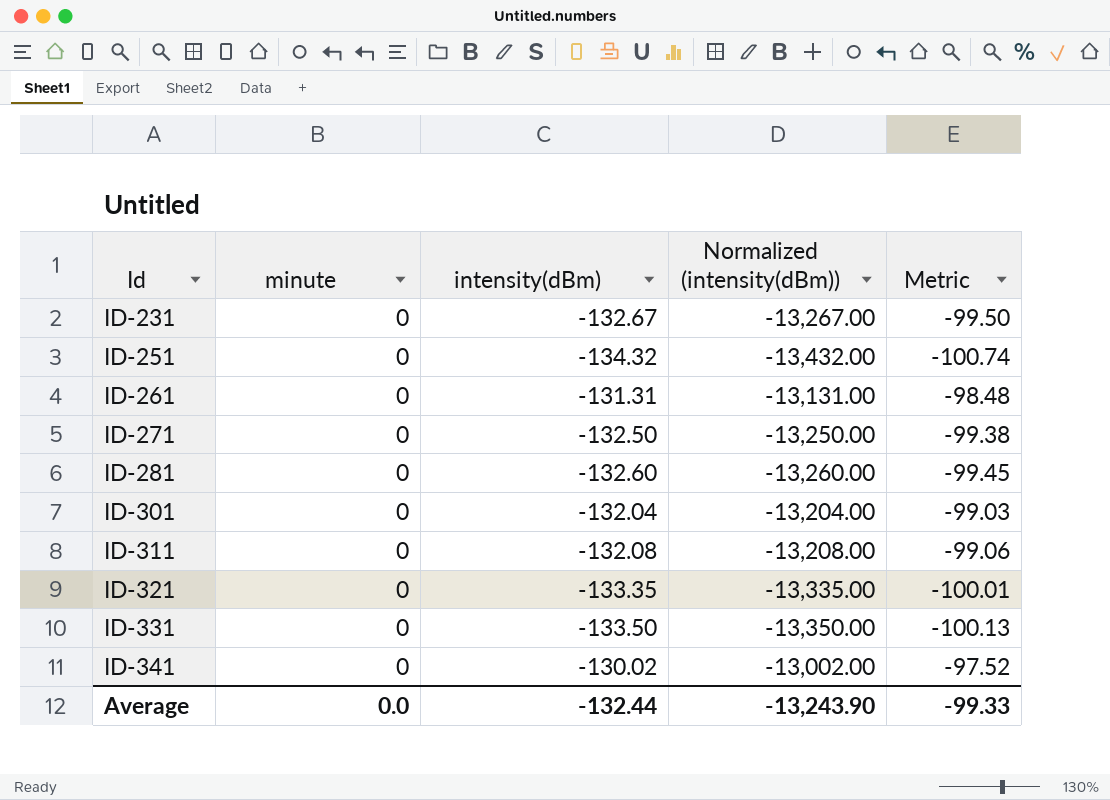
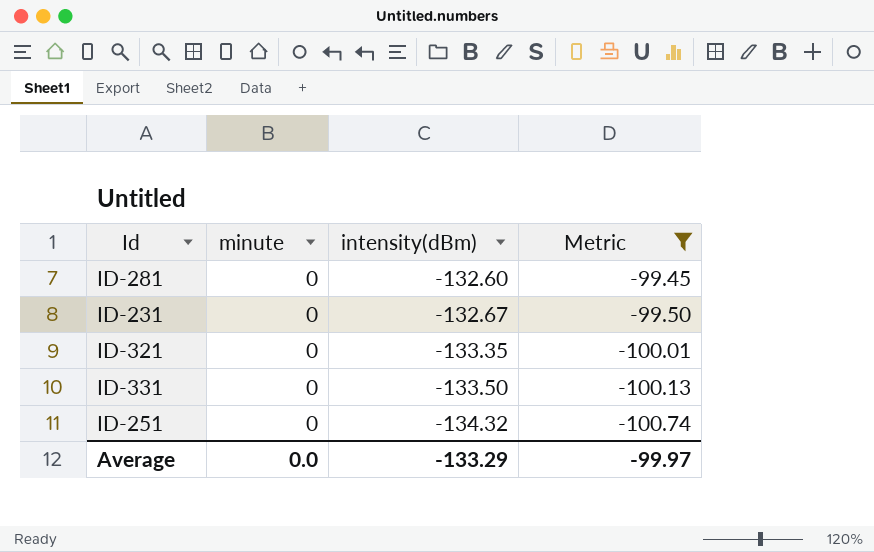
filter: none -> Metric <= -99.45
row order: Id ascending -> intensity(dBm) descending
column Normalized (intensity(dBm)) | formula: [intensity(dBm)] * 100 -> none
Average | intensity(dBm): -132.44 -> -133.29
Average | Metric: -99.33 -> -99.97

